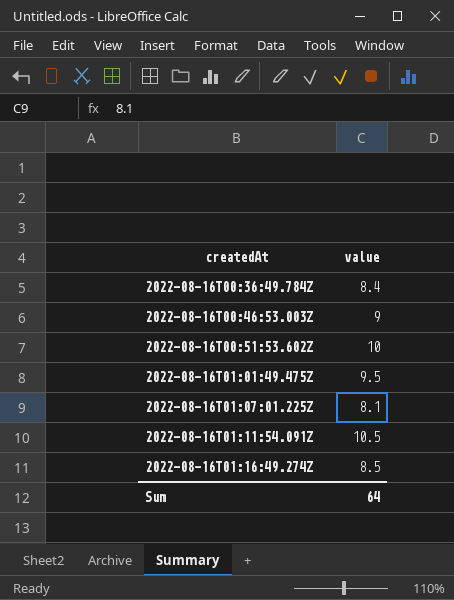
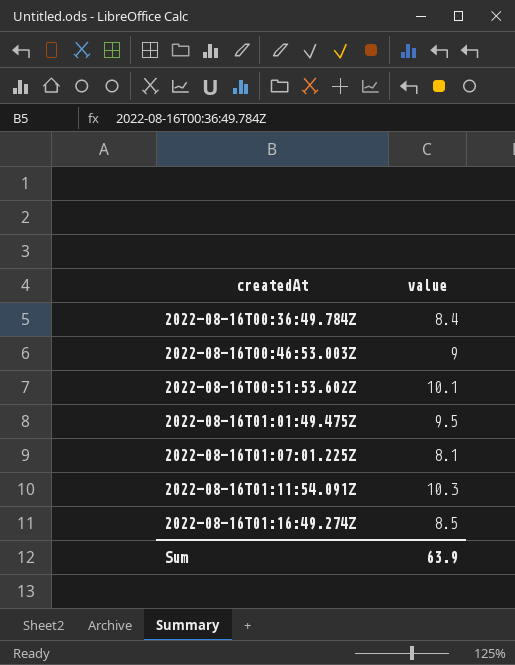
2022-08-16T00:51:53.602Z | value: 10 -> 10.1
2022-08-16T01:11:54.091Z | value: 10.5 -> 10.3
Sum | value: 64 -> 63.9

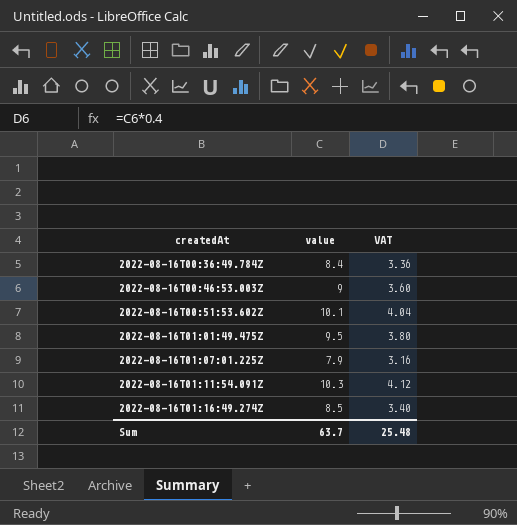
column VAT | formula: none -> [value] * 0.4
2022-08-16T01:07:01.225Z | value: 8.1 -> 7.9
Sum | value: 63.9 -> 63.7

